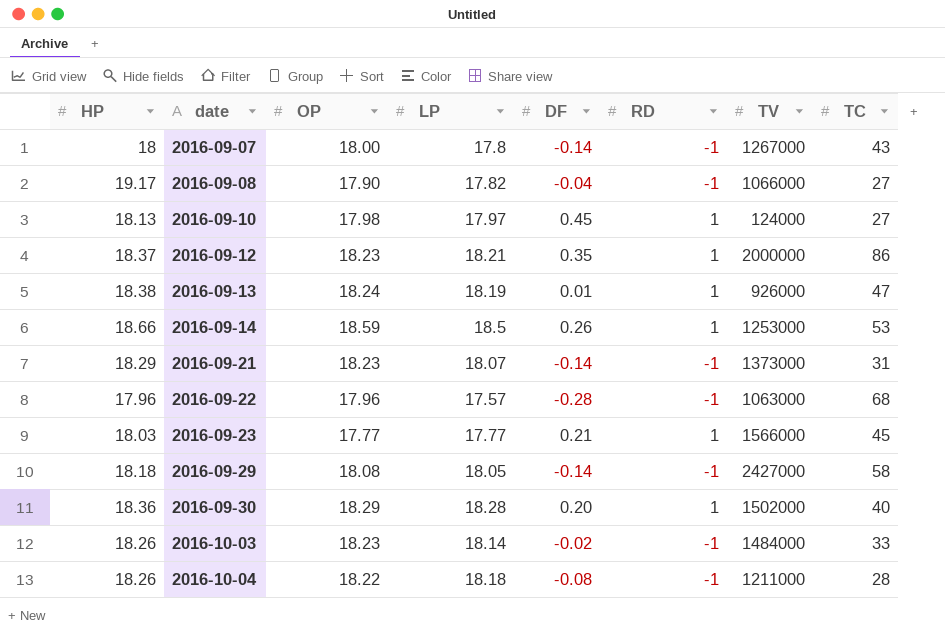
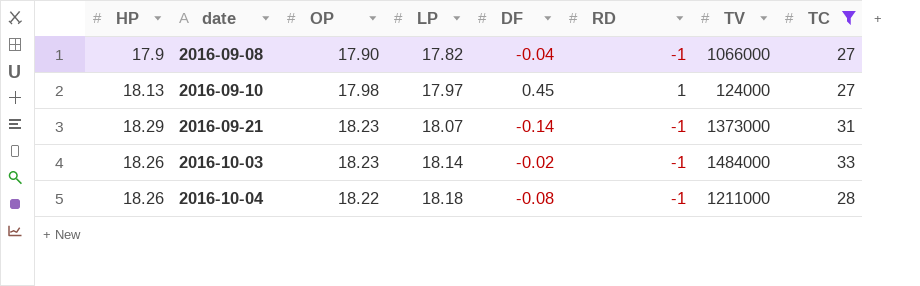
filter: none -> TC <= 33
2016-09-08 | HP: 19.17 -> 17.9

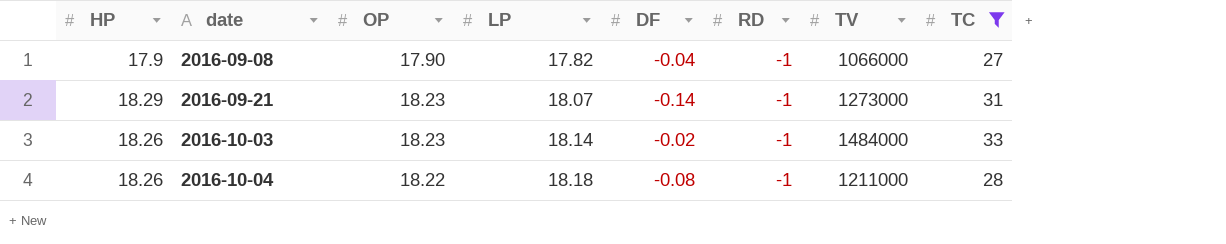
row 2016-09-10: 18.13 | 17.98 | 17.97 | 0.45 | 1 | 124000 | 27 -> none
2016-09-21 | TV: 1373000 -> 1273000

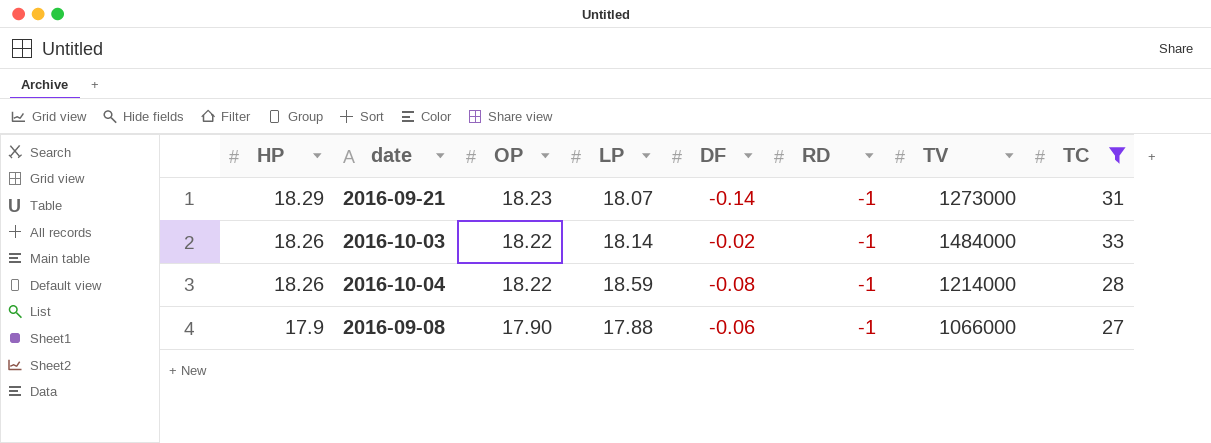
row order: date ascending -> HP descending
2016-10-03 | OP: 18.23 -> 18.22
2016-10-04 | LP: 18.18 -> 18.59
2016-10-04 | TV: 1211000 -> 1214000
2016-09-08 | LP: 17.82 -> 17.88
2016-09-08 | DF: -0.04 -> -0.06

